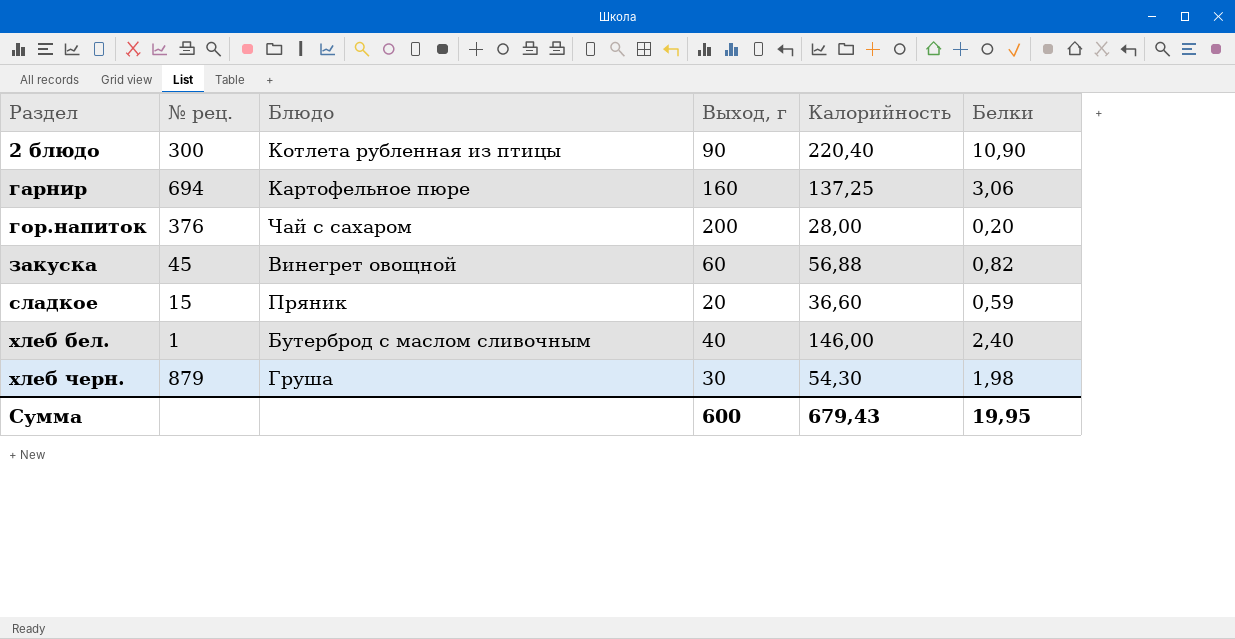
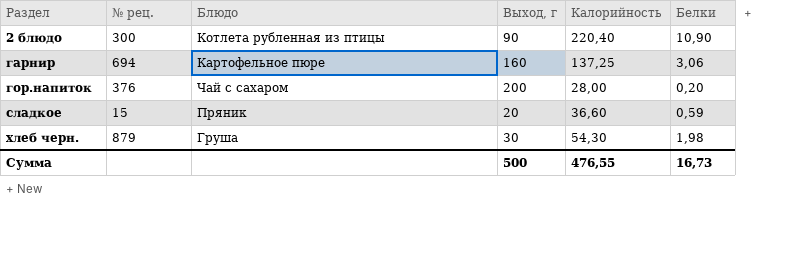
row закуска: 45 | Винегрет овощной | 60 | 56,88 | 0,82 -> none
row хлеб бел.: 1 | Бутерброд с маслом сливочным | 40 | 146,00 | 2,40 -> none
Сумма | Выход, г: 600 -> 500
Сумма | Калорийность: 679,43 -> 476,55
Сумма | Белки: 19,95 -> 16,73

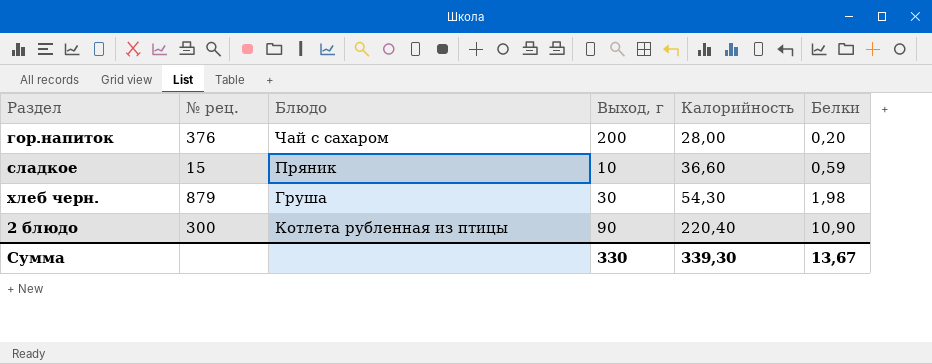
row order: Раздел ascending -> Калорийность ascending
row гарнир: 694 | Картофельное пюре | 160 | 137,25 | 3,06 -> none
сладкое | Выход, г: 20 -> 10
Сумма | Выход, г: 500 -> 330
Сумма | Калорийность: 476,55 -> 339,30
Сумма | Белки: 16,73 -> 13,67

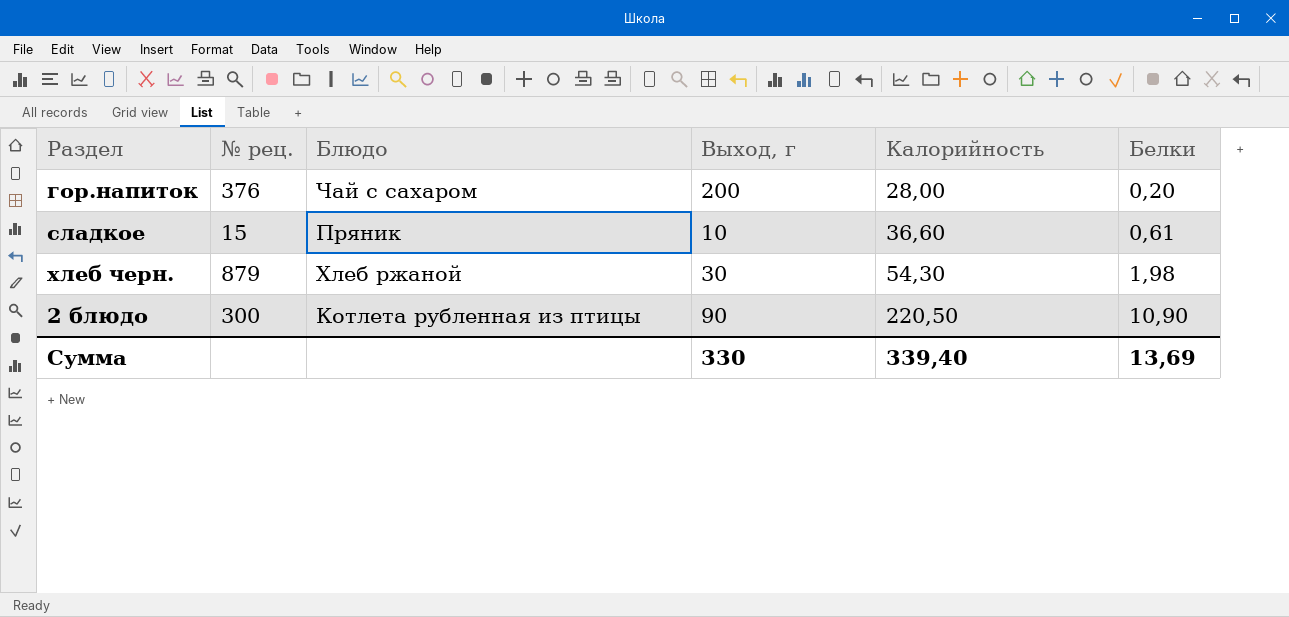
сладкое | Белки: 0,59 -> 0,61
хлеб черн. | Блюдо: Груша -> Хлеб ржаной
2 блюдо | Калорийность: 220,40 -> 220,50
Сумма | Калорийность: 339,30 -> 339,40
Сумма | Белки: 13,67 -> 13,69

